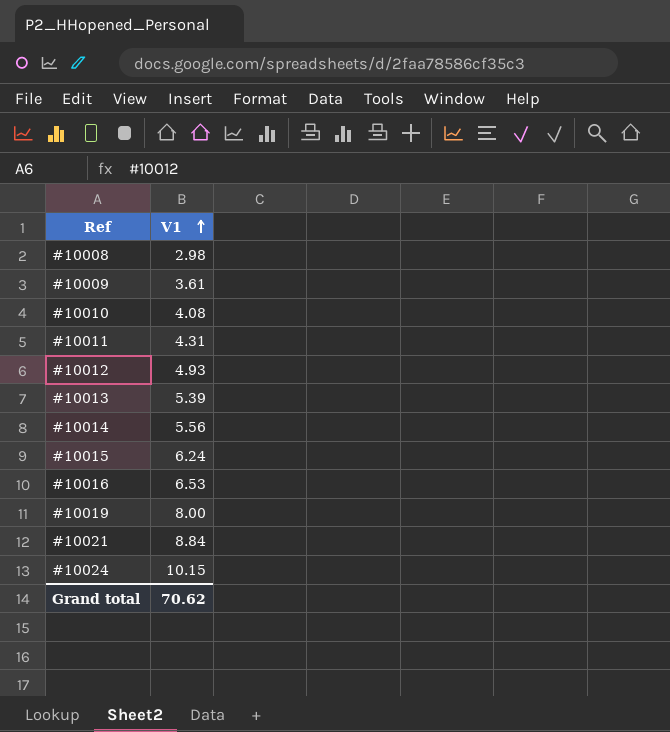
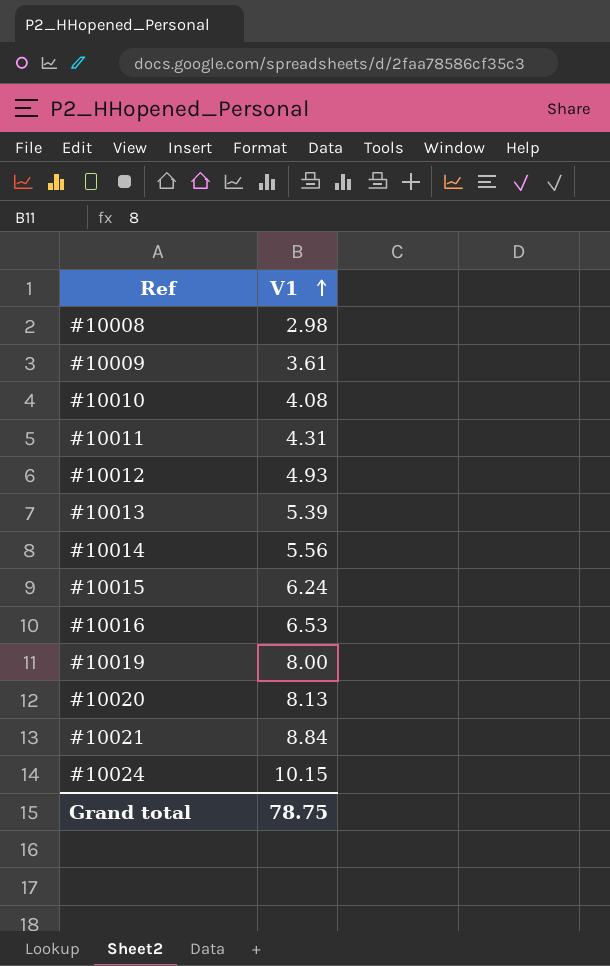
row #10020: none -> 8.13
Grand total | V1: 70.62 -> 78.75

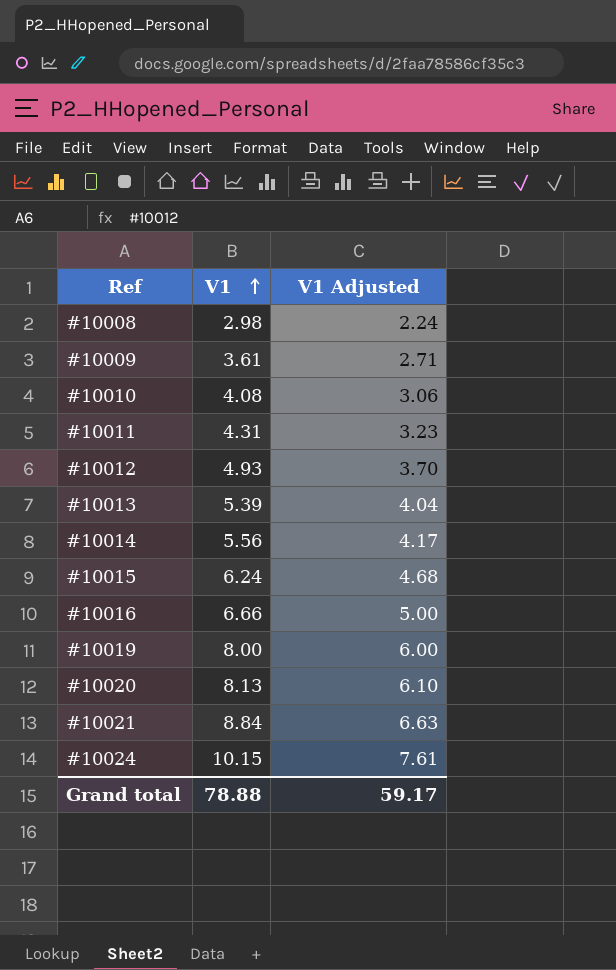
column V1 Adjusted | formula: none -> [V1] * 0.75
#10016 | V1: 6.53 -> 6.66
Grand total | V1: 78.75 -> 78.88

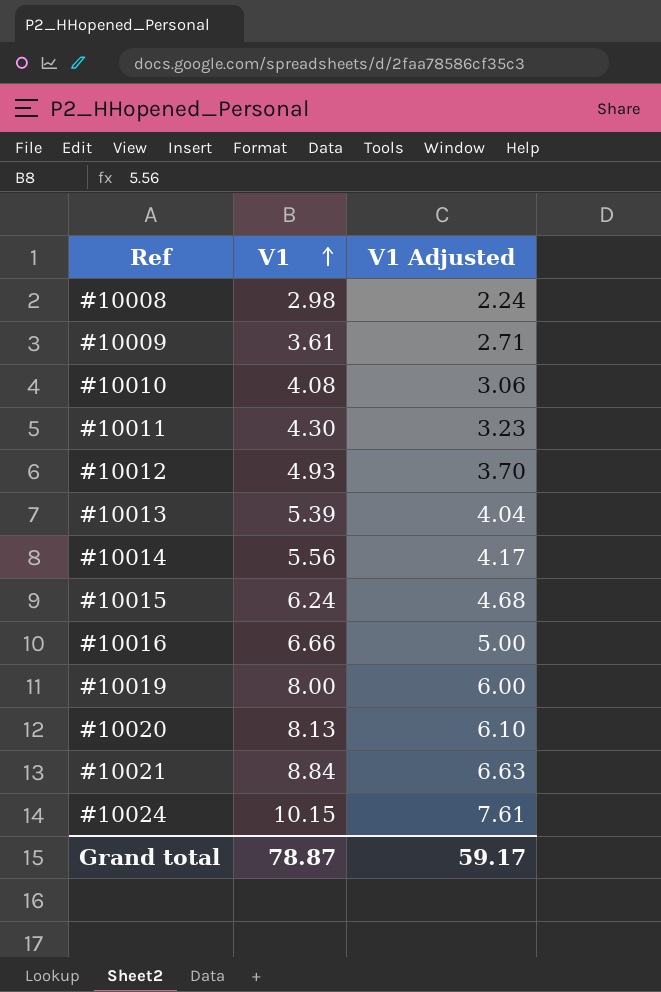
#10011 | V1: 4.31 -> 4.30
Grand total | V1: 78.88 -> 78.87

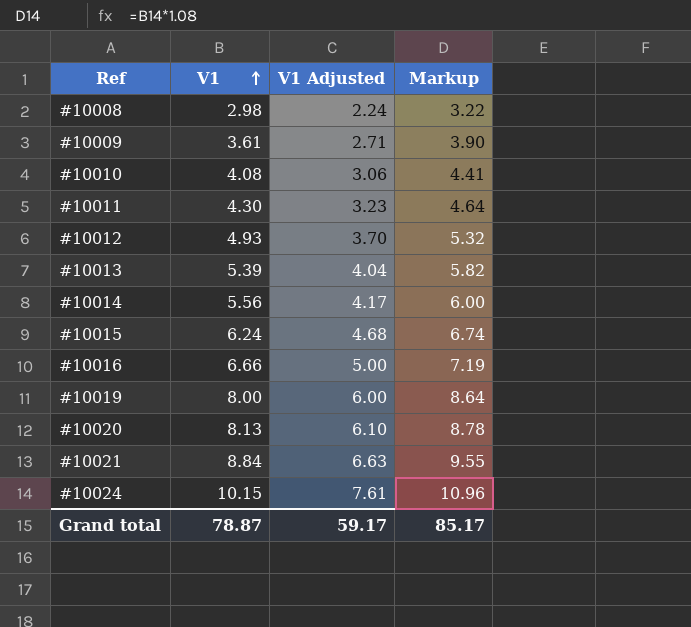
column Markup | formula: none -> [V1] * 1.08

